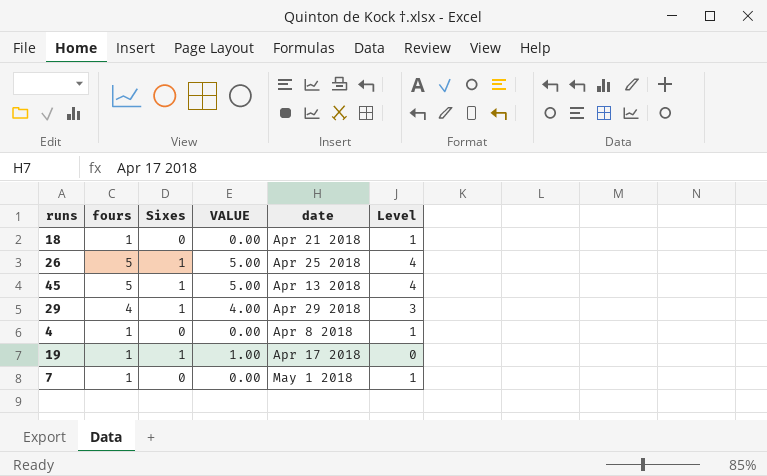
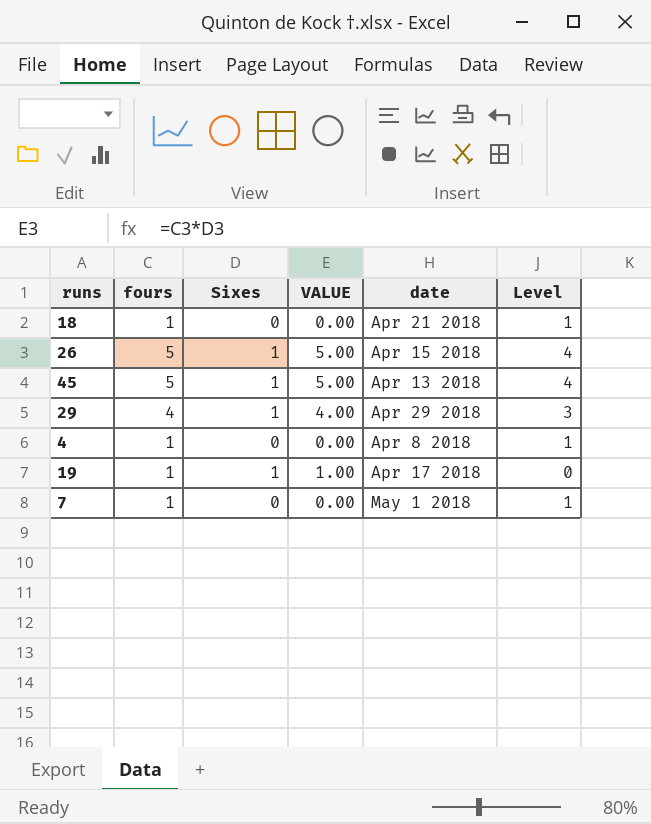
26 | date: Apr 25 2018 -> Apr 15 2018

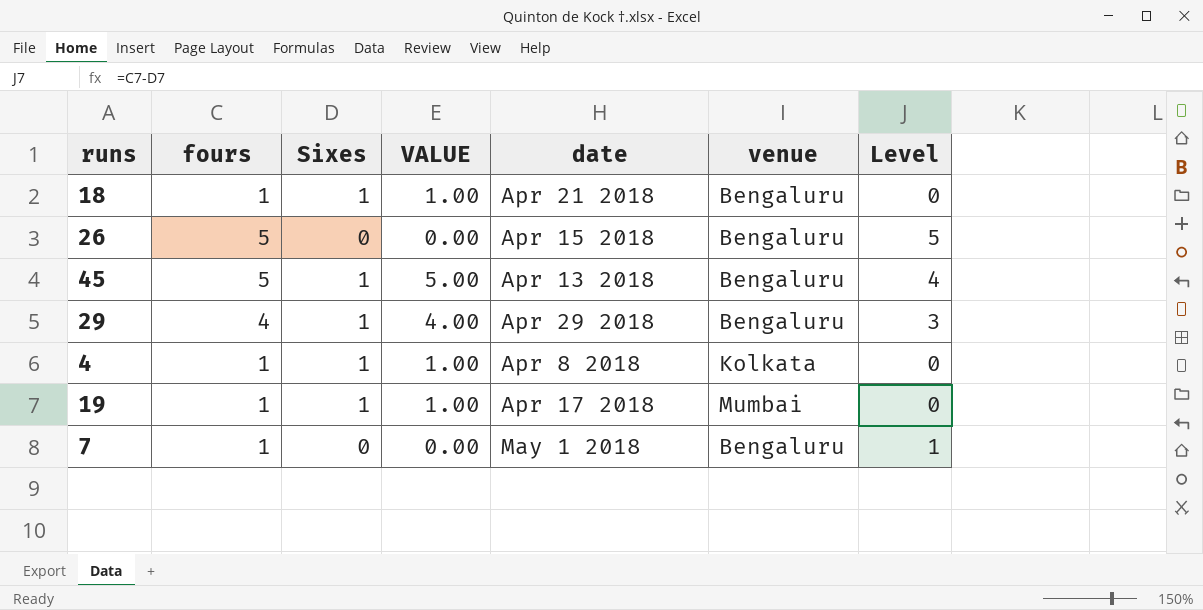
column venue | position: none -> 6
18 | Sixes: 0 -> 1
18 | VALUE: 0.00 -> 1.00
18 | Level: 1 -> 0
26 | Sixes: 1 -> 0
26 | VALUE: 5.00 -> 0.00
26 | Level: 4 -> 5
4 | Sixes: 0 -> 1
4 | VALUE: 0.00 -> 1.00
4 | Level: 1 -> 0

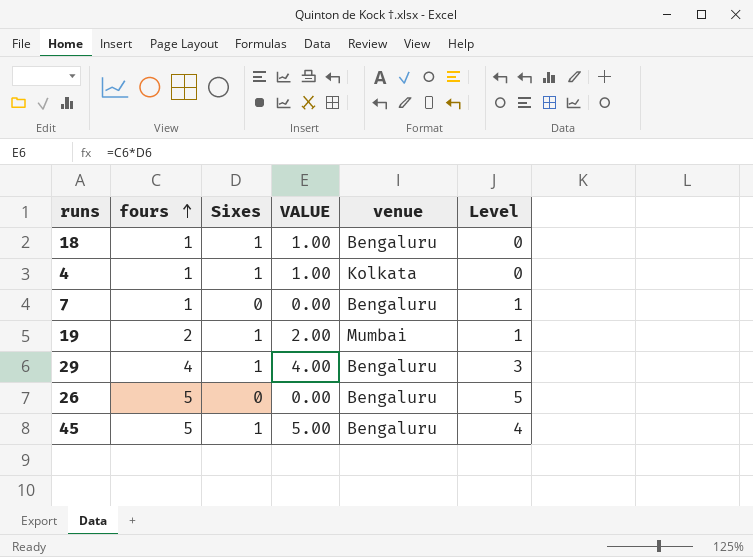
row order: none -> fours ascending
column date | position: 5 -> none
19 | fours: 1 -> 2
19 | VALUE: 1.00 -> 2.00
19 | Level: 0 -> 1

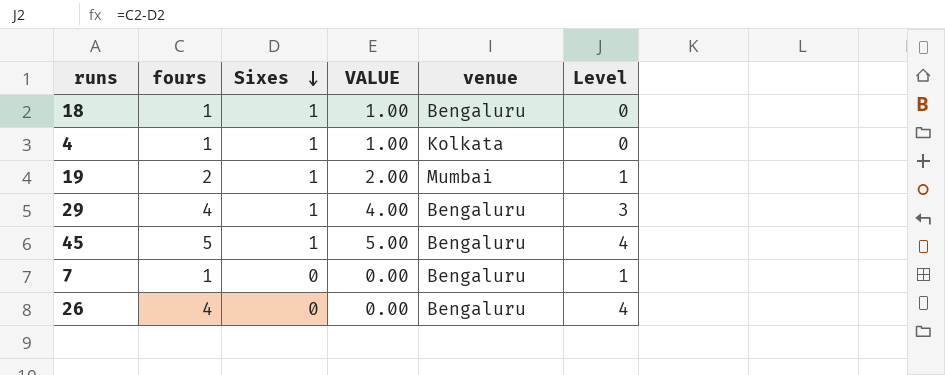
row order: fours ascending -> Sixes descending
26 | fours: 5 -> 4
26 | Level: 5 -> 4

